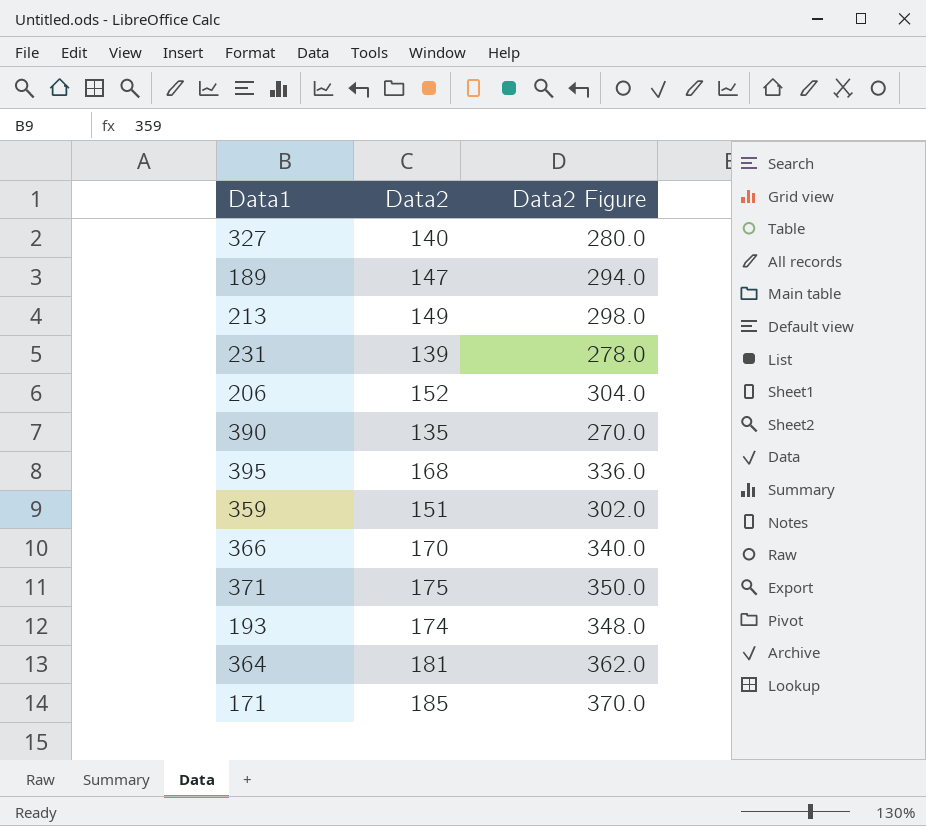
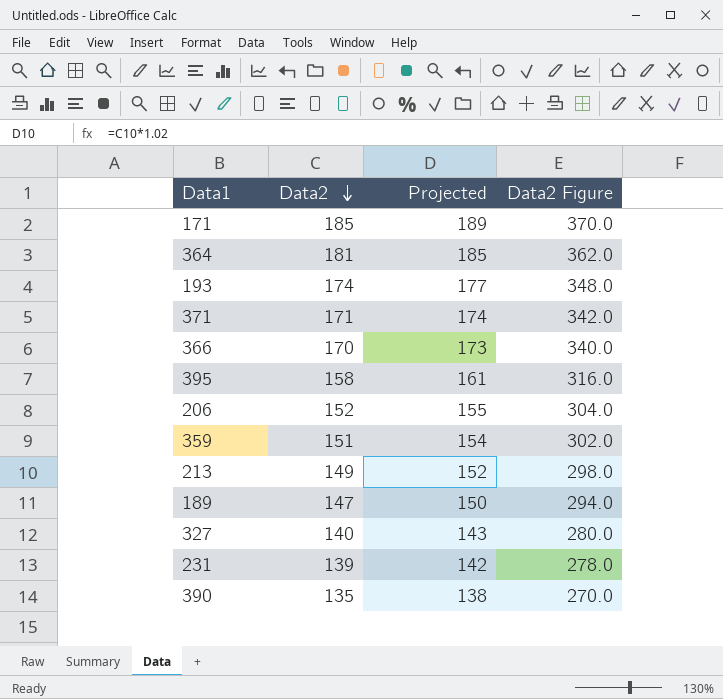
row order: none -> Data2 descending
column Projected | formula: none -> [Data2] * 1.02
371 | Data2: 175 -> 171
371 | Data2 Figure: 350.0 -> 342.0
395 | Data2: 168 -> 158
395 | Data2 Figure: 336.0 -> 316.0

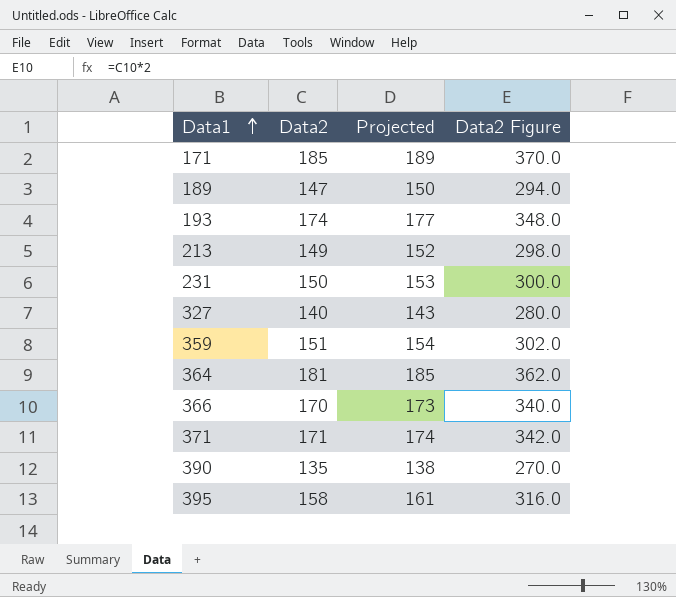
row order: Data2 descending -> Data1 ascending
row 206: 152 | 155 | 304.0 -> none
231 | Data2: 139 -> 150
231 | Projected: 142 -> 153
231 | Data2 Figure: 278.0 -> 300.0

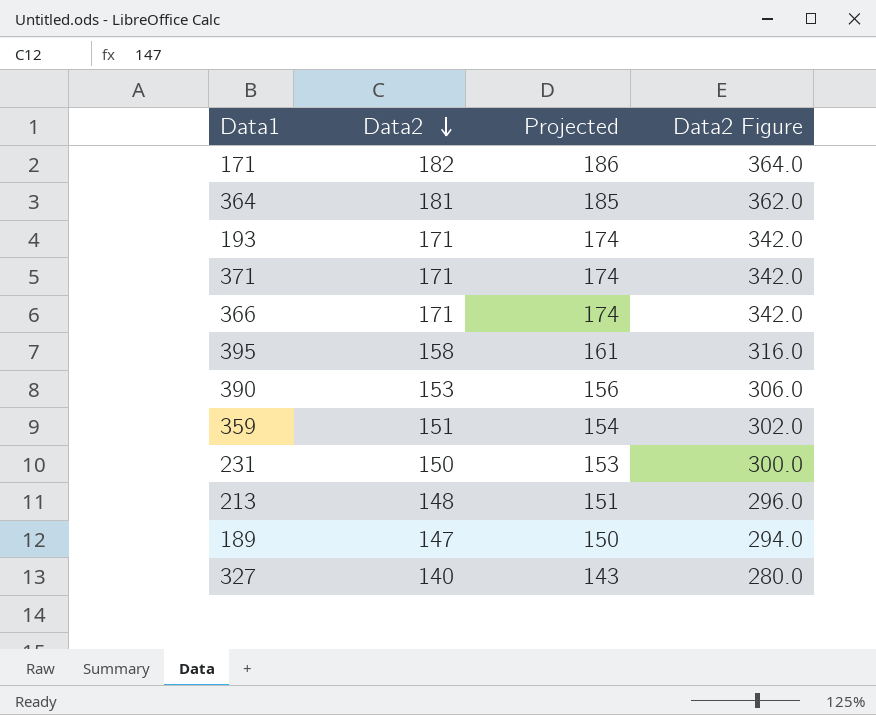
row order: Data1 ascending -> Data2 descending
171 | Data2: 185 -> 182
171 | Projected: 189 -> 186
171 | Data2 Figure: 370.0 -> 364.0
193 | Data2: 174 -> 171
193 | Projected: 177 -> 174
193 | Data2 Figure: 348.0 -> 342.0
366 | Data2: 170 -> 171
366 | Projected: 173 -> 174
366 | Data2 Figure: 340.0 -> 342.0
390 | Data2: 135 -> 153
390 | Projected: 138 -> 156
390 | Data2 Figure: 270.0 -> 306.0
213 | Data2: 149 -> 148
213 | Projected: 152 -> 151
213 | Data2 Figure: 298.0 -> 296.0

